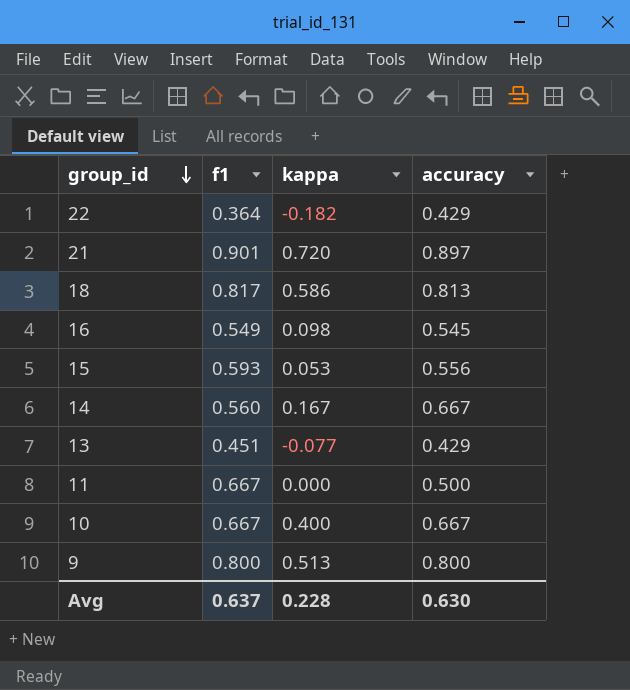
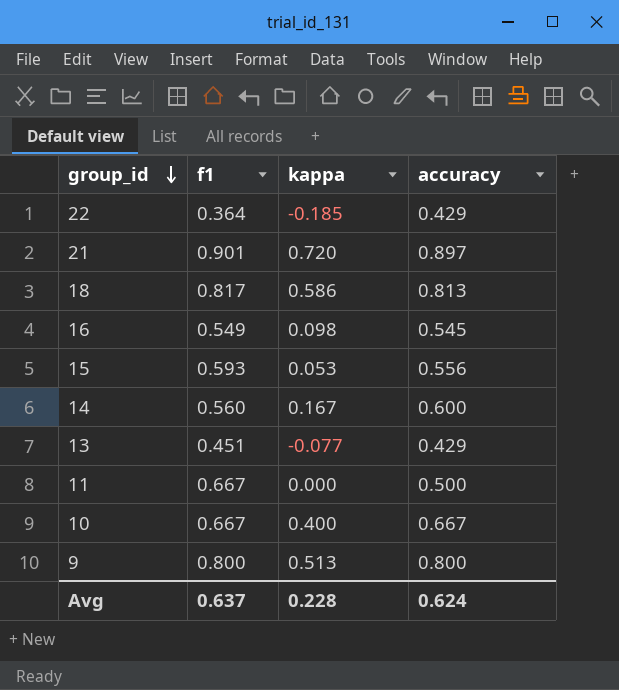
22 | kappa: -0.182 -> -0.185
14 | accuracy: 0.667 -> 0.600
Avg | accuracy: 0.630 -> 0.624

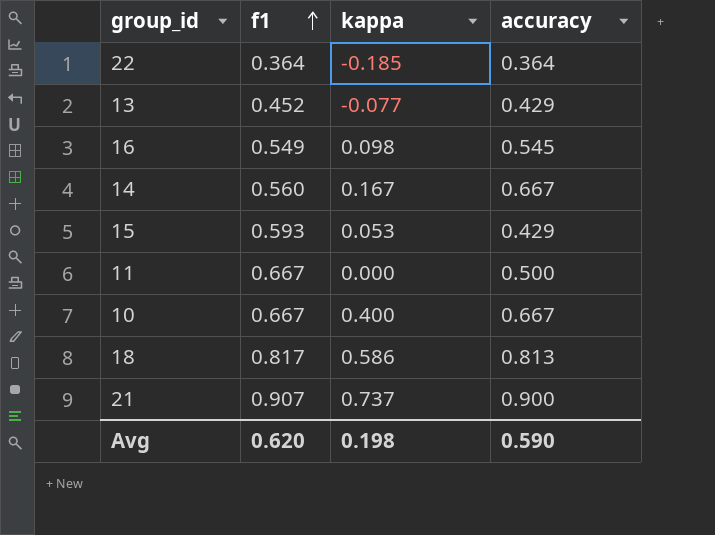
row order: group_id descending -> f1 ascending
row 9: 0.800 | 0.513 | 0.800 -> none
22 | accuracy: 0.429 -> 0.364
13 | f1: 0.451 -> 0.452
14 | accuracy: 0.600 -> 0.667
15 | accuracy: 0.556 -> 0.429
21 | f1: 0.901 -> 0.907
21 | kappa: 0.720 -> 0.737
21 | accuracy: 0.897 -> 0.900
Avg | f1: 0.637 -> 0.620
Avg | kappa: 0.228 -> 0.198
Avg | accuracy: 0.624 -> 0.590

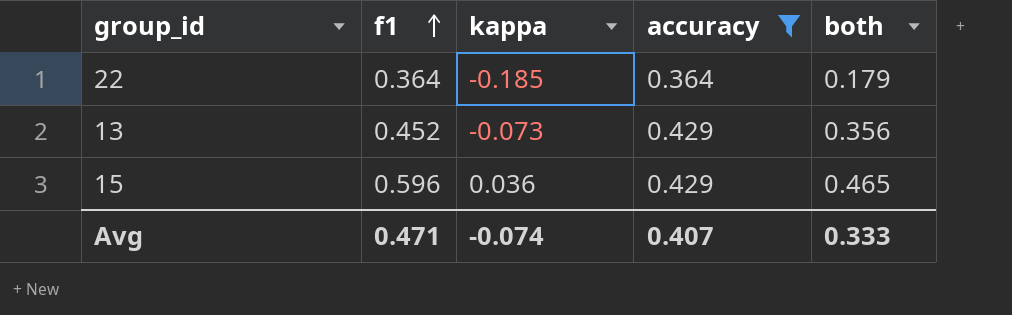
filter: none -> accuracy <= 0.429
column both | formula: none -> [kappa] + [accuracy]
13 | kappa: -0.077 -> -0.073
15 | f1: 0.593 -> 0.596
15 | kappa: 0.053 -> 0.036
Avg | f1: 0.620 -> 0.471
Avg | kappa: 0.198 -> -0.074
Avg | accuracy: 0.590 -> 0.407

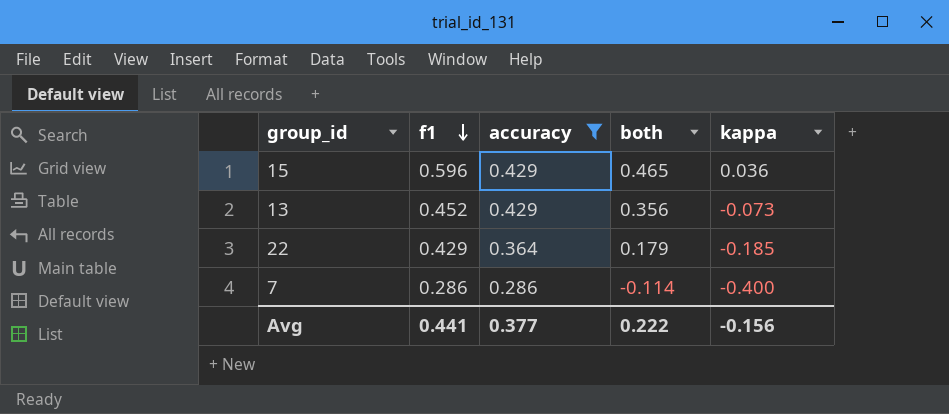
row order: f1 ascending -> f1 descending
column kappa | position: 3 -> 5
22 | f1: 0.364 -> 0.429
row 7: none -> 0.286 | 0.286 | -0.114 | -0.400
Avg | f1: 0.471 -> 0.441
Avg | accuracy: 0.407 -> 0.377
Avg | both: 0.333 -> 0.222
Avg | kappa: -0.074 -> -0.156

